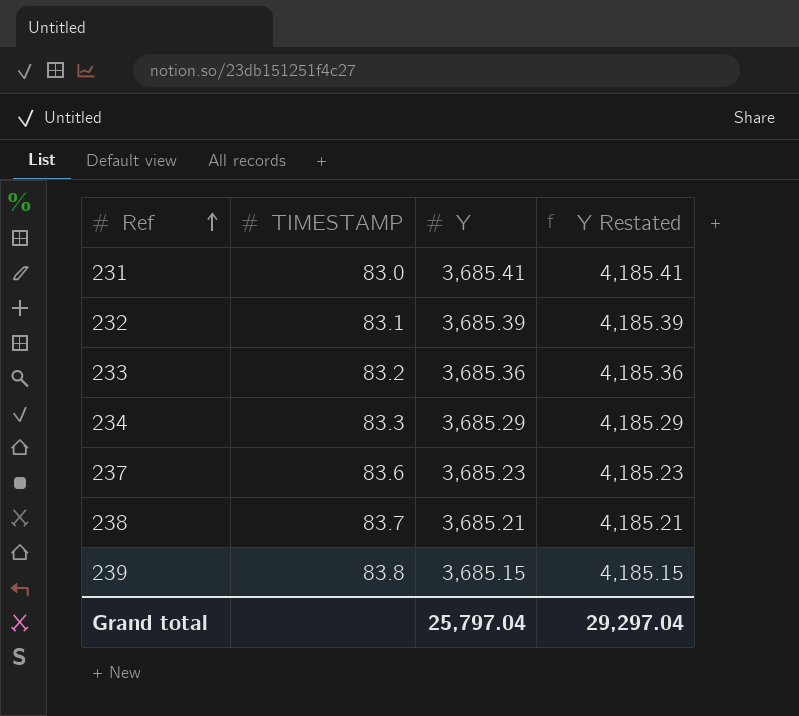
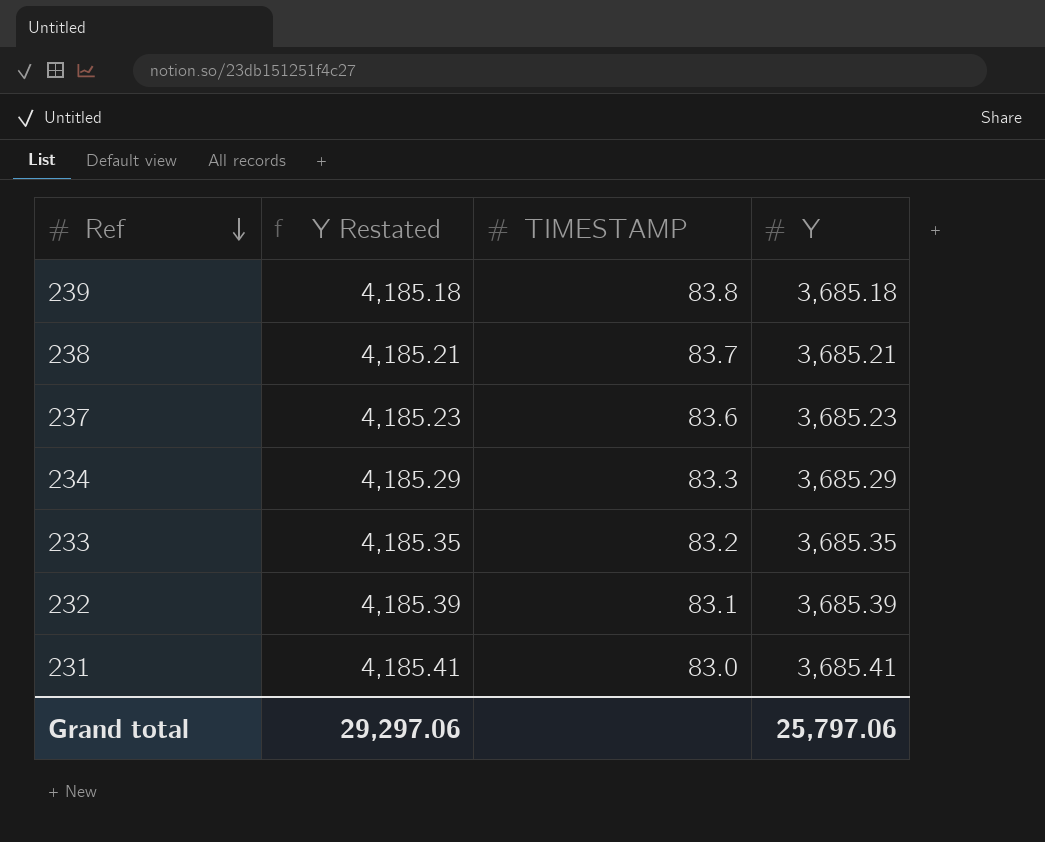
row order: Ref ascending -> Ref descending
column Y Restated | position: 4 -> 2
239 | Y Restated: 4,185.15 -> 4,185.18
239 | Y: 3,685.15 -> 3,685.18
233 | Y Restated: 4,185.36 -> 4,185.35
233 | Y: 3,685.36 -> 3,685.35
Grand total | Y Restated: 29,297.04 -> 29,297.06
Grand total | Y: 25,797.04 -> 25,797.06

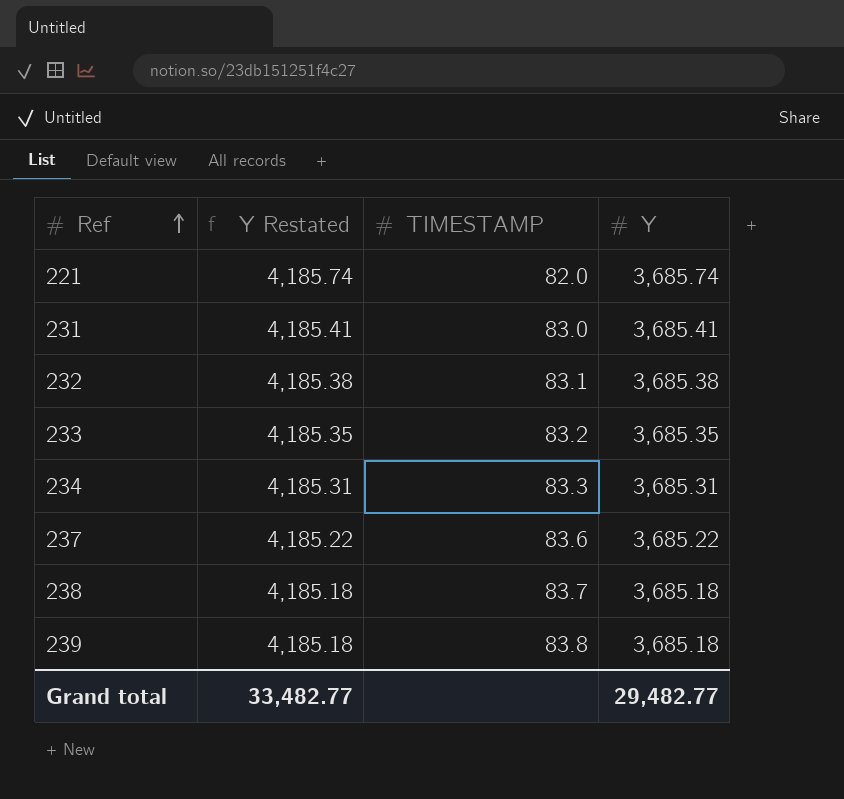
row order: Ref descending -> Ref ascending
row 221: none -> 4,185.74 | 82.0 | 3,685.74
232 | Y Restated: 4,185.39 -> 4,185.38
232 | Y: 3,685.39 -> 3,685.38
234 | Y Restated: 4,185.29 -> 4,185.31
234 | Y: 3,685.29 -> 3,685.31
237 | Y Restated: 4,185.23 -> 4,185.22
237 | Y: 3,685.23 -> 3,685.22
238 | Y Restated: 4,185.21 -> 4,185.18
238 | Y: 3,685.21 -> 3,685.18
Grand total | Y Restated: 29,297.06 -> 33,482.77
Grand total | Y: 25,797.06 -> 29,482.77

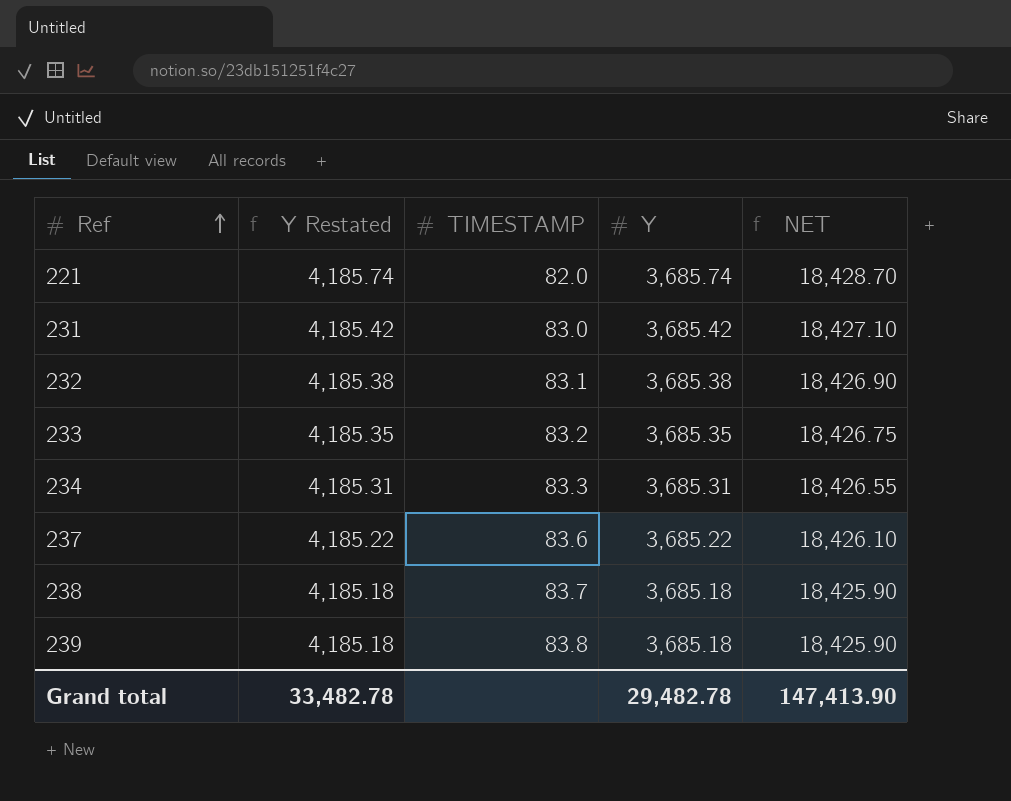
column NET | formula: none -> [Y] * 5
231 | Y Restated: 4,185.41 -> 4,185.42
231 | Y: 3,685.41 -> 3,685.42
Grand total | Y Restated: 33,482.77 -> 33,482.78
Grand total | Y: 29,482.77 -> 29,482.78

